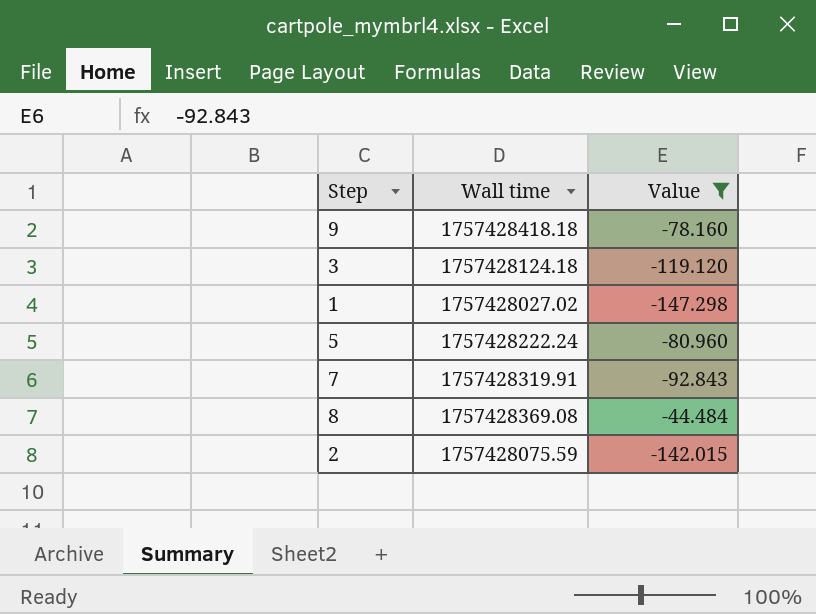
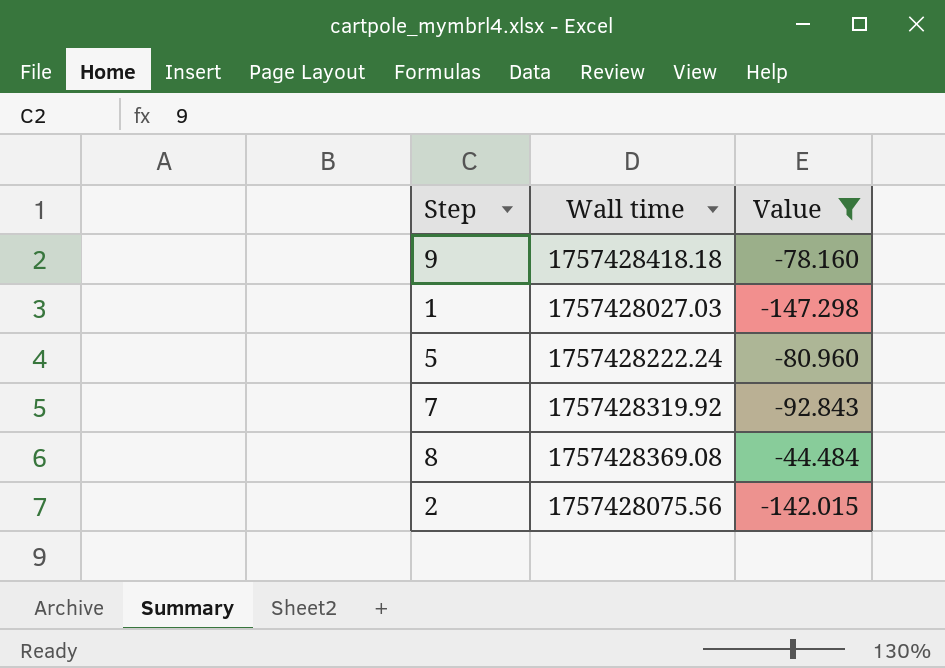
row 3: 1757428124.18 | -119.120 -> none
1 | Wall time: 1757428027.02 -> 1757428027.03
7 | Wall time: 1757428319.91 -> 1757428319.92
2 | Wall time: 1757428075.59 -> 1757428075.56

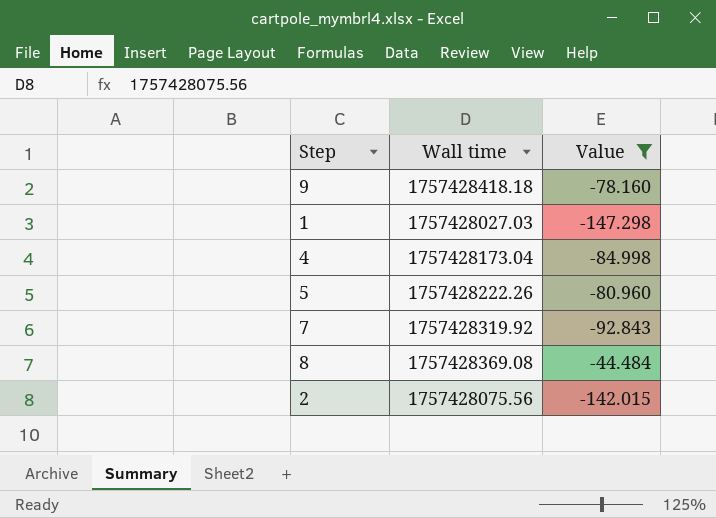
row 4: none -> 1757428173.04 | -84.998
5 | Wall time: 1757428222.24 -> 1757428222.26

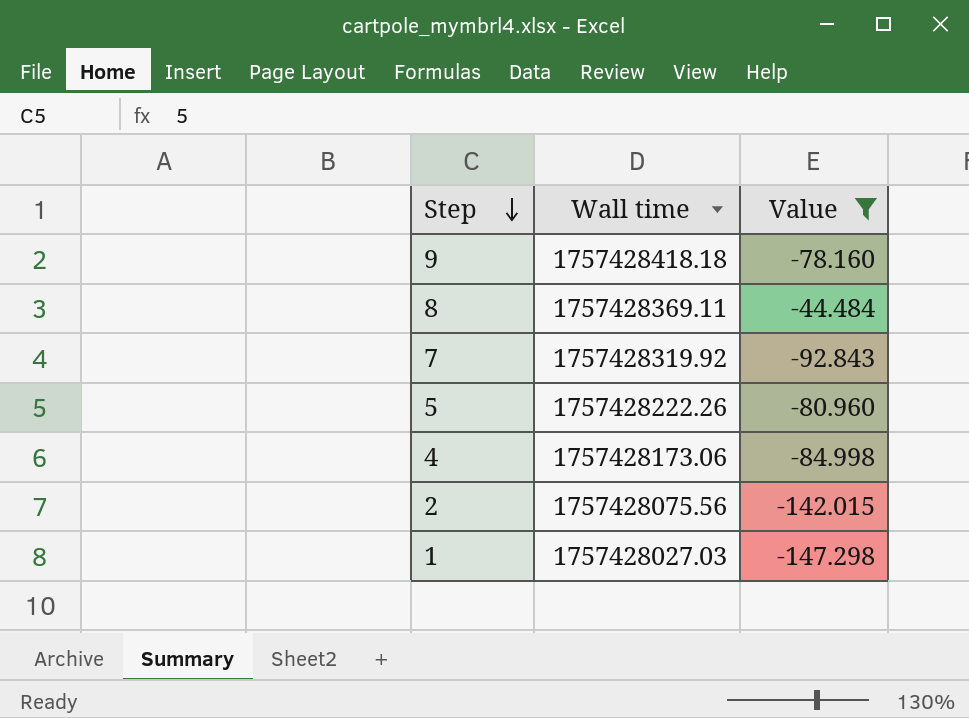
row order: none -> Step descending
8 | Wall time: 1757428369.08 -> 1757428369.11
4 | Wall time: 1757428173.04 -> 1757428173.06

